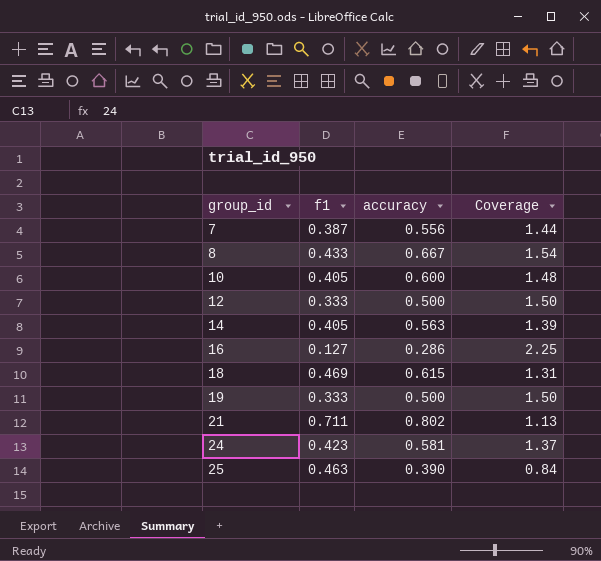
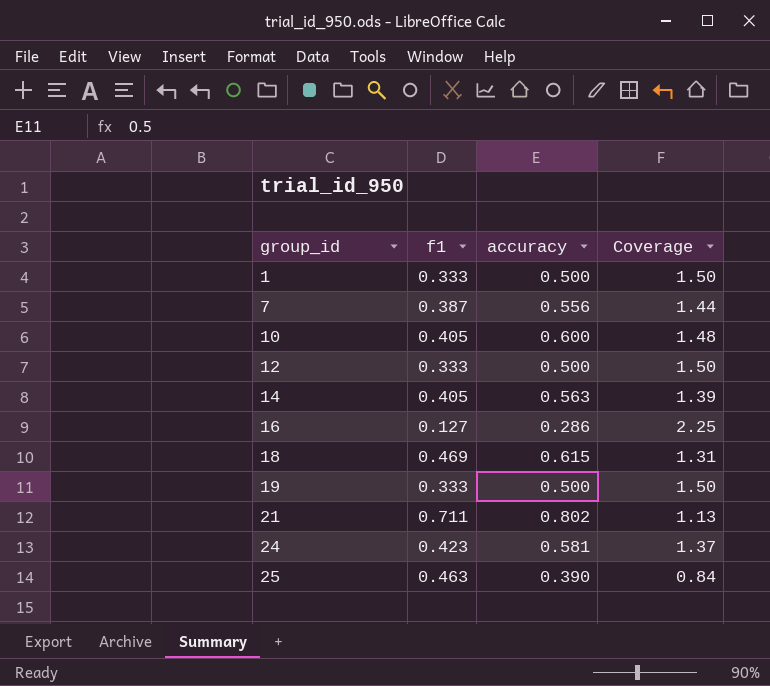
row 8: 0.433 | 0.667 | 1.54 -> none
row 1: none -> 0.333 | 0.500 | 1.50

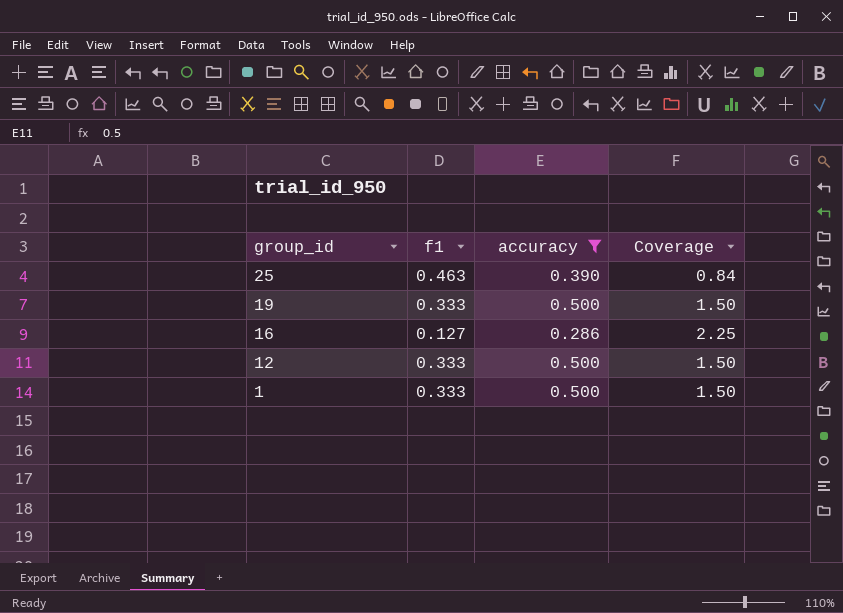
filter: none -> accuracy <= 0.500
row order: group_id ascending -> group_id descending

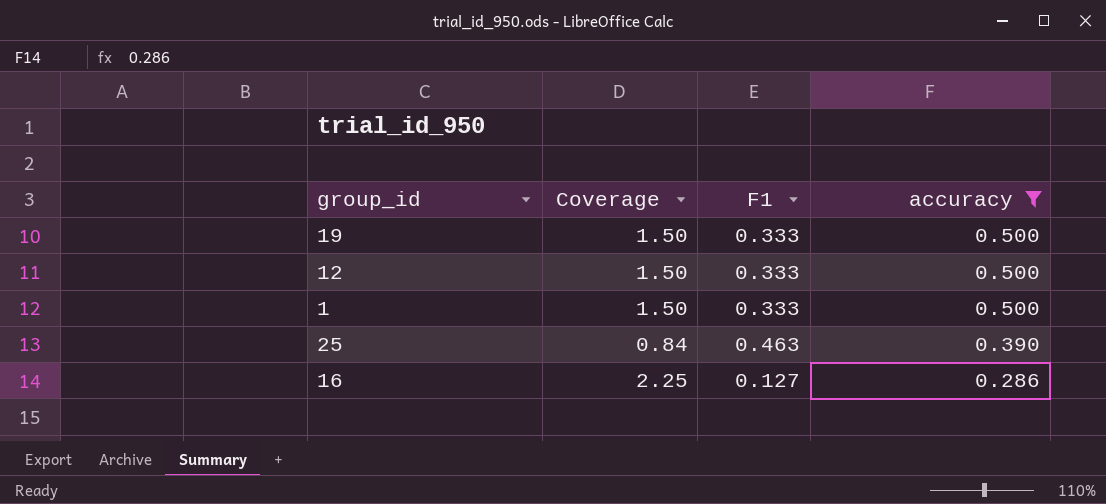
row order: group_id descending -> accuracy descending
column Coverage | position: 4 -> 2
column name: f1 -> F1

